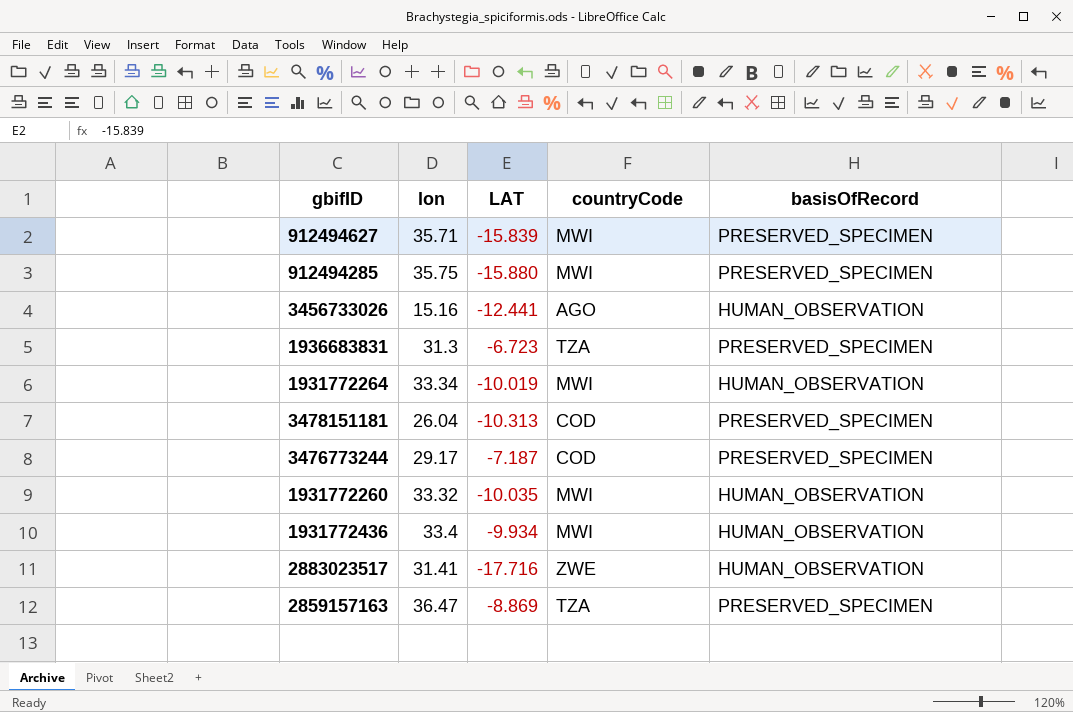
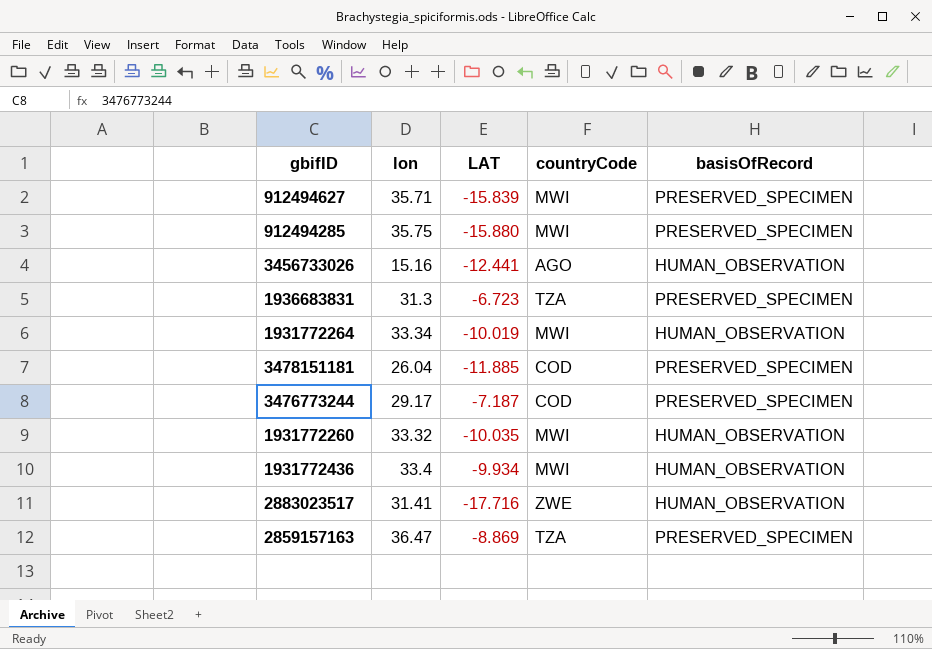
3478151181 | LAT: -10.313 -> -11.885

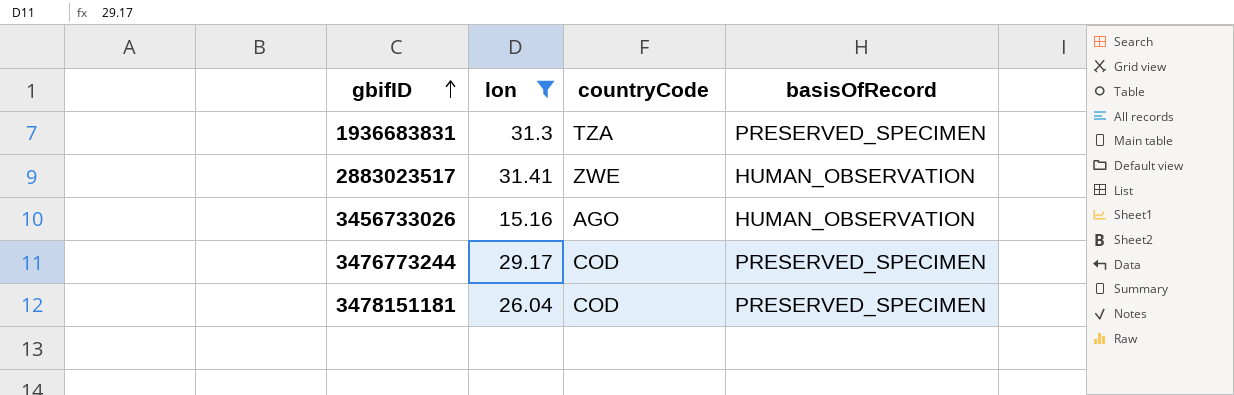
filter: none -> lon <= 31.41
row order: none -> gbifID ascending
column LAT | position: 3 -> none

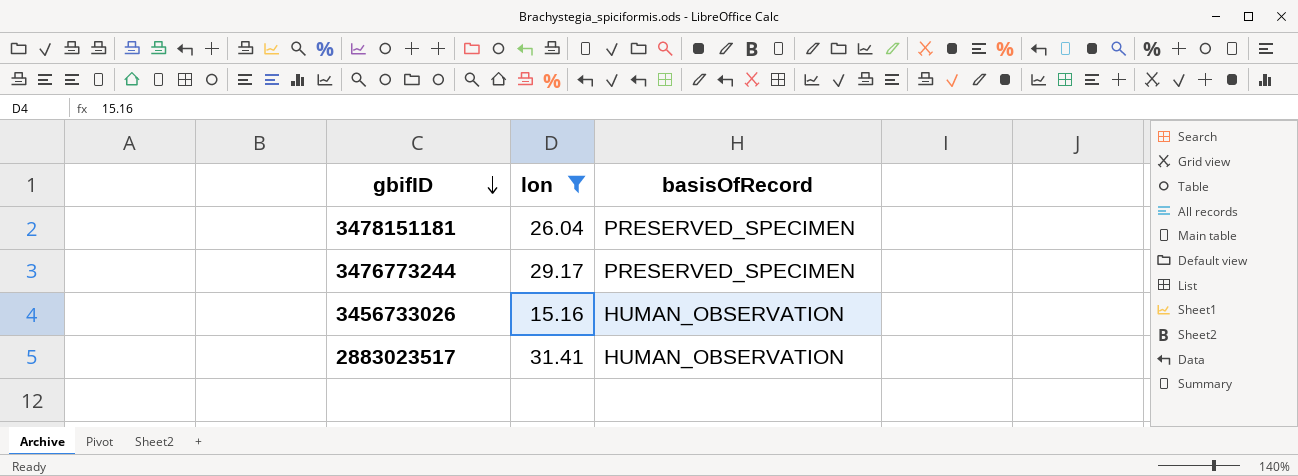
row order: gbifID ascending -> gbifID descending
column countryCode | position: 3 -> none
row 1936683831: 31.3 | TZA | PRESERVED_SPECIMEN -> none

